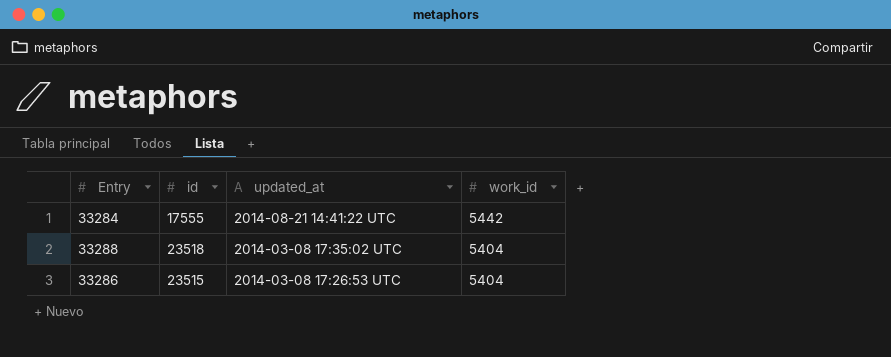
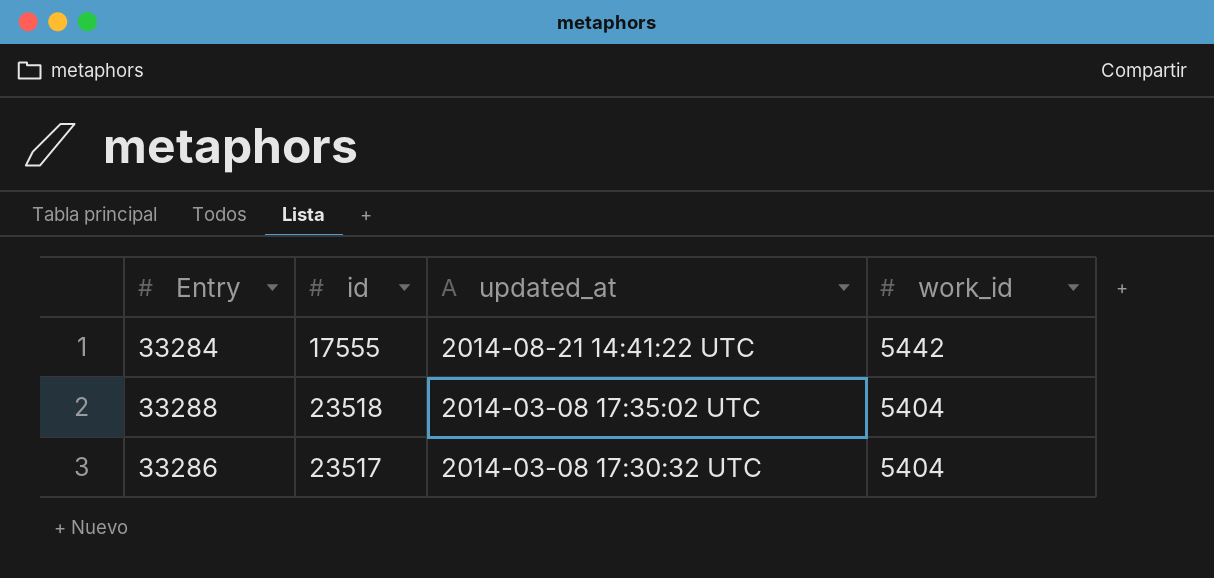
33286 | id: 23515 -> 23517
33286 | updated_at: 2014-03-08 17:26:53 UTC -> 2014-03-08 17:30:32 UTC

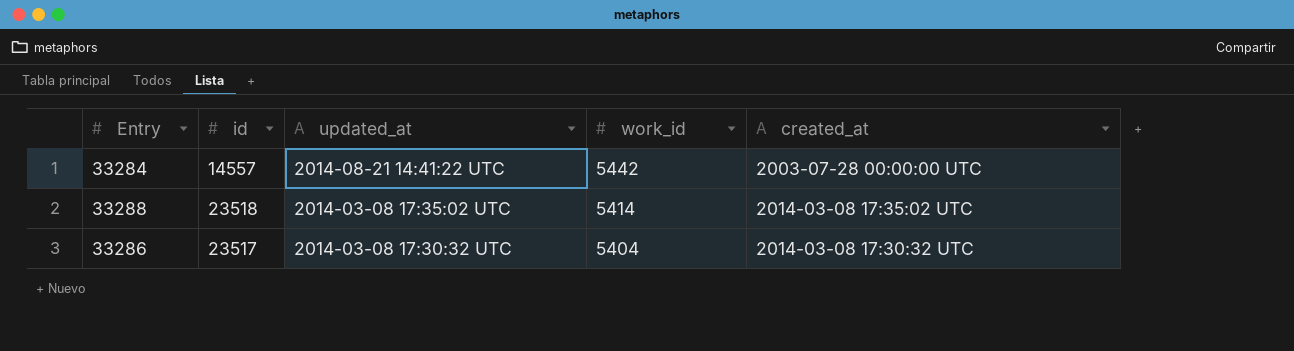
column created_at | position: none -> 5
33284 | id: 17555 -> 14557
33288 | work_id: 5404 -> 5414

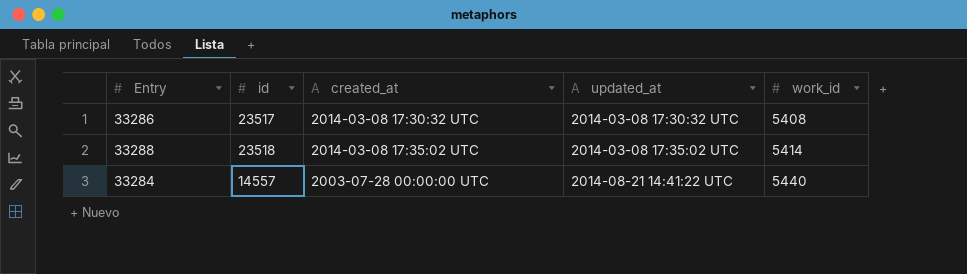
row order: updated_at descending -> updated_at ascending
column created_at | position: 5 -> 3
33286 | work_id: 5404 -> 5408
33284 | work_id: 5442 -> 5440

